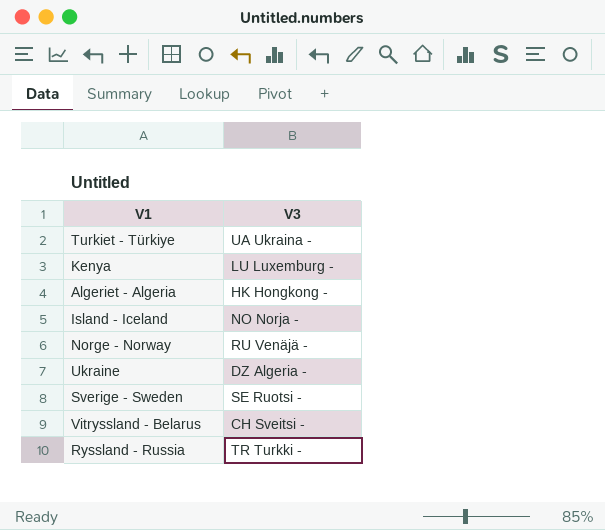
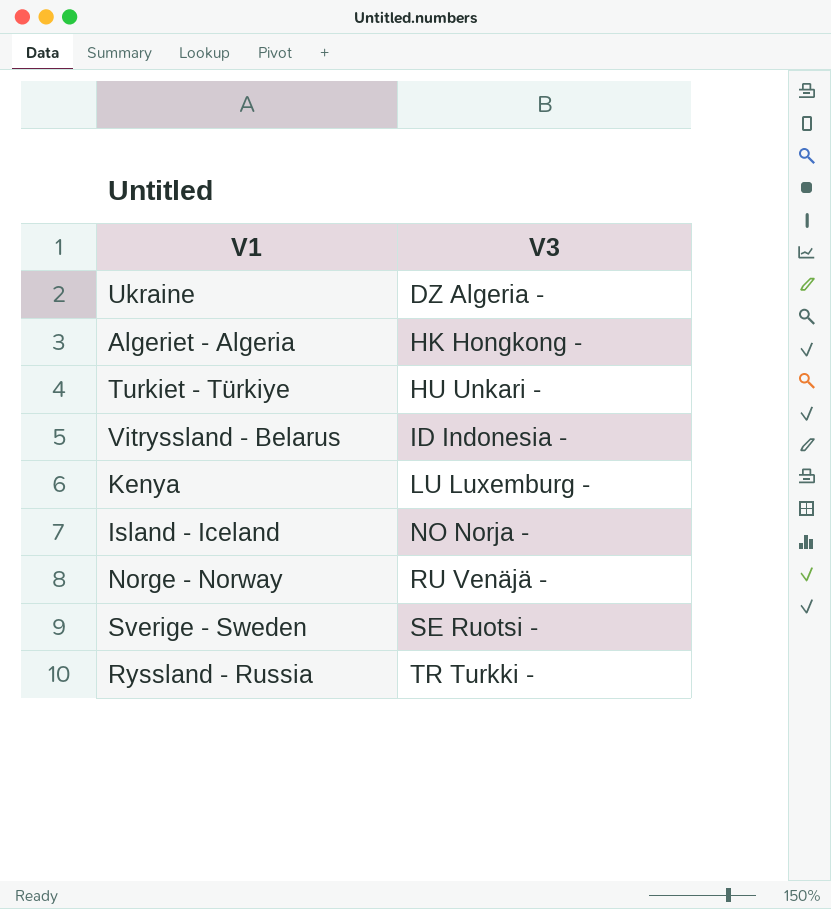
row order: none -> V3 ascending
Turkiet - Türkiye | V3: UA Ukraina - -> HU Unkari -
Vitryssland - Belarus | V3: CH Sveitsi - -> ID Indonesia -

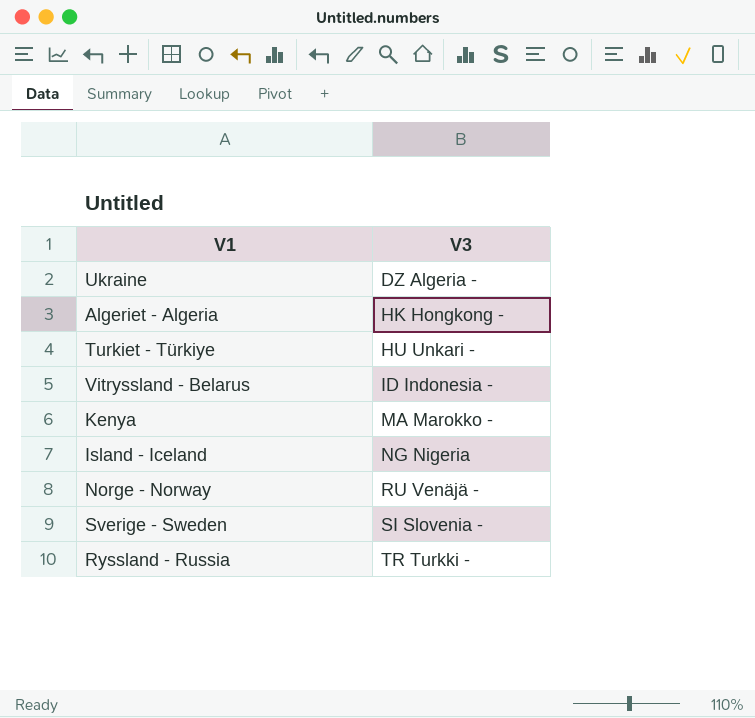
Kenya | V3: LU Luxemburg - -> MA Marokko -
Island - Iceland | V3: NO Norja - -> NG Nigeria
Sverige - Sweden | V3: SE Ruotsi - -> SI Slovenia -

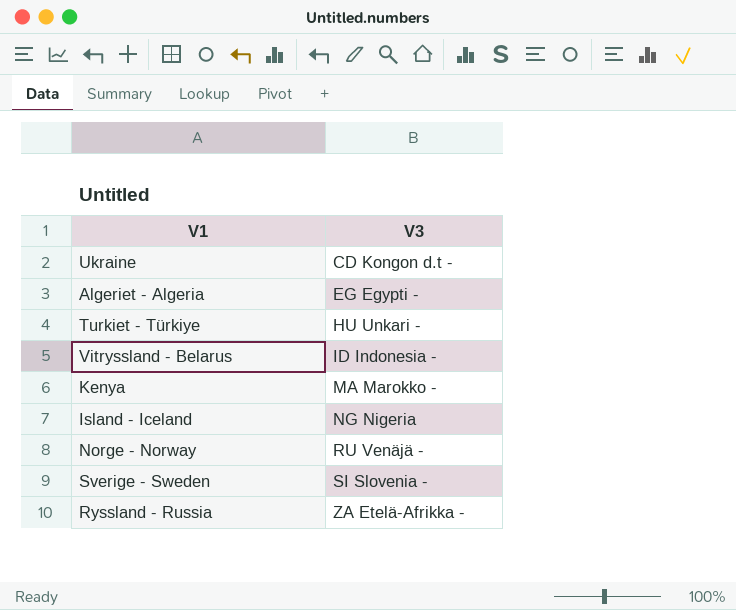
Ukraine | V3: DZ Algeria - -> CD Kongon d.t -
Algeriet - Algeria | V3: HK Hongkong - -> EG Egypti -
Ryssland - Russia | V3: TR Turkki - -> ZA Etelä-Afrikka -

